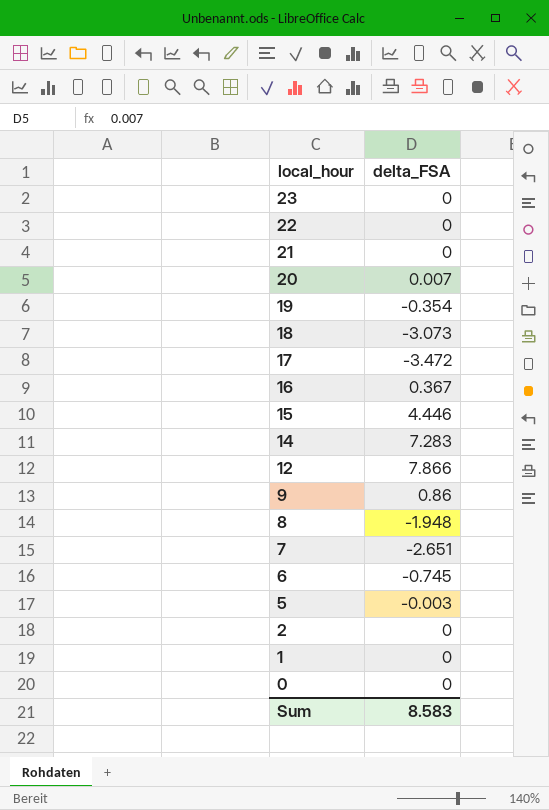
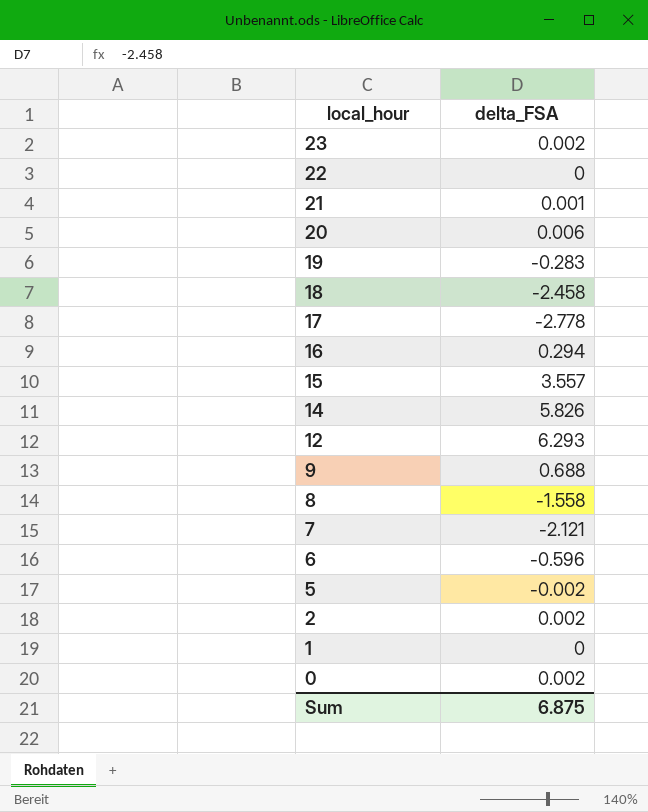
23 | delta_FSA: 0 -> 0.002
21 | delta_FSA: 0 -> 0.001
20 | delta_FSA: 0.007 -> 0.006
19 | delta_FSA: -0.354 -> -0.283
18 | delta_FSA: -3.073 -> -2.458
17 | delta_FSA: -3.472 -> -2.778
16 | delta_FSA: 0.367 -> 0.294
15 | delta_FSA: 4.446 -> 3.557
14 | delta_FSA: 7.283 -> 5.826
12 | delta_FSA: 7.866 -> 6.293
9 | delta_FSA: 0.86 -> 0.688
8 | delta_FSA: -1.948 -> -1.558
7 | delta_FSA: -2.651 -> -2.121
6 | delta_FSA: -0.745 -> -0.596
5 | delta_FSA: -0.003 -> -0.002
2 | delta_FSA: 0 -> 0.002
0 | delta_FSA: 0 -> 0.002
Sum | delta_FSA: 8.583 -> 6.875

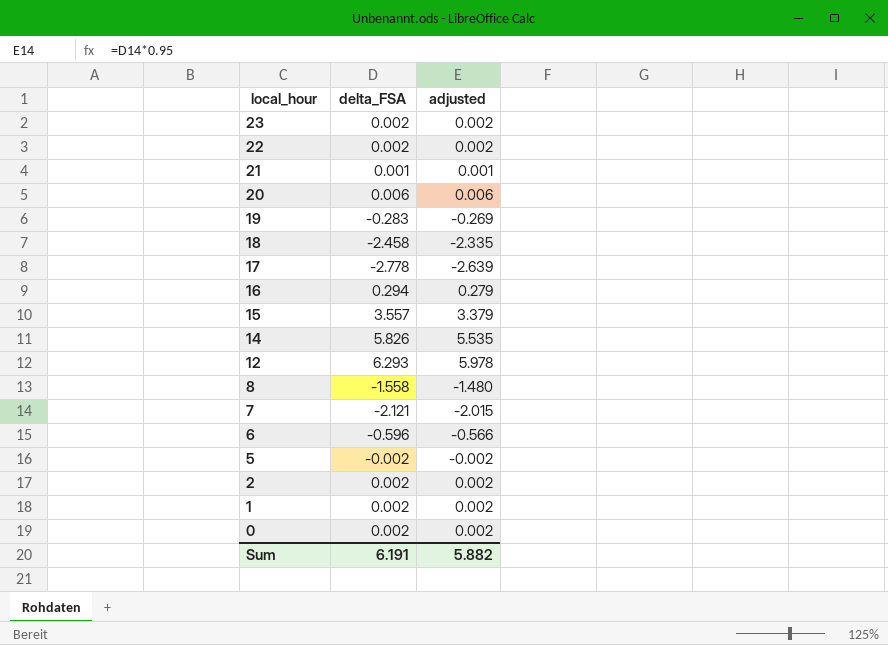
column adjusted | formula: none -> [delta_FSA] * 0.95
row 9: 0.688 -> none
22 | delta_FSA: 0 -> 0.002
1 | delta_FSA: 0 -> 0.002
Sum | delta_FSA: 6.875 -> 6.191

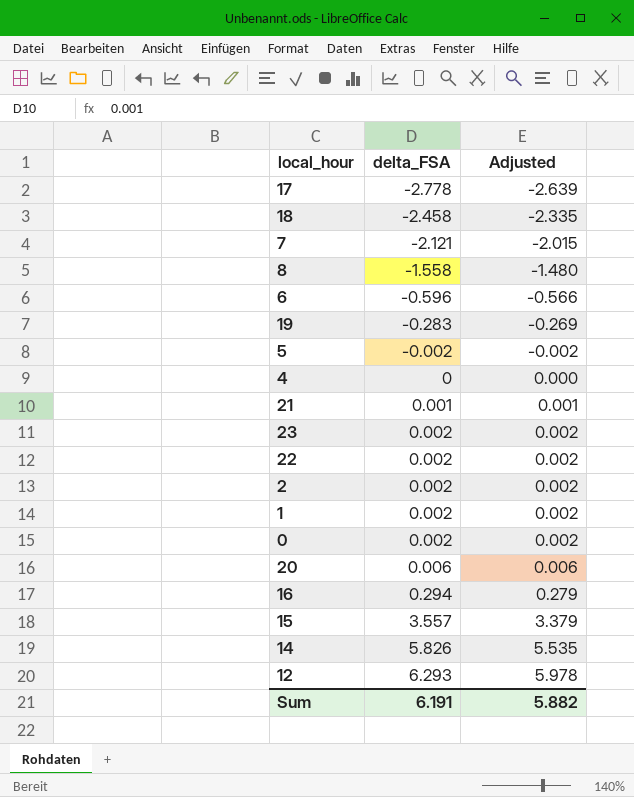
row order: local_hour descending -> delta_FSA ascending
column name: adjusted -> Adjusted
row 4: none -> 0 | 0.000

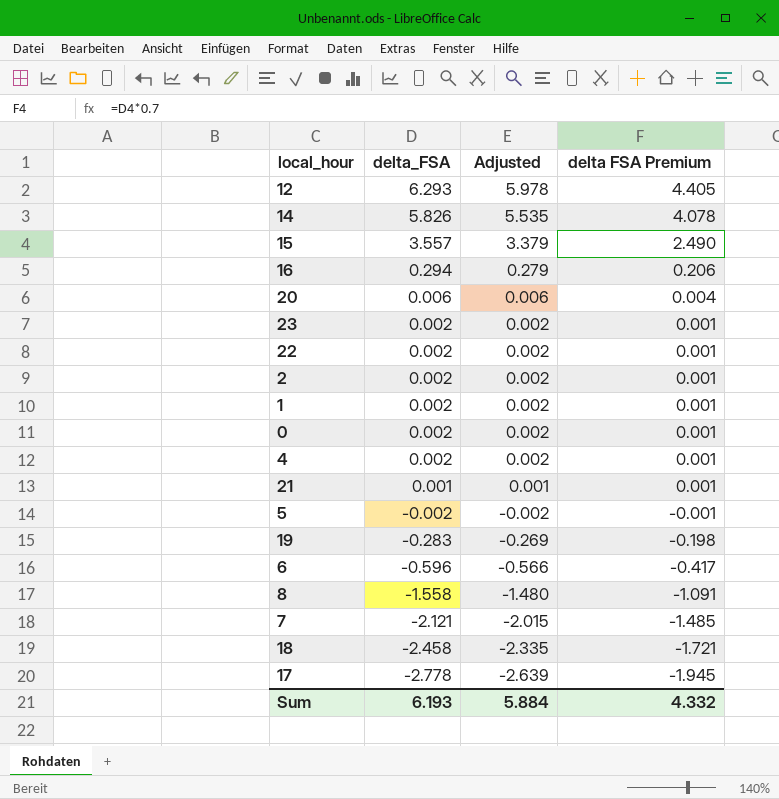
row order: delta_FSA ascending -> delta_FSA descending
column delta FSA Premium | formula: none -> [delta_FSA] * 0.7
4 | delta_FSA: 0 -> 0.002
4 | Adjusted: 0.000 -> 0.002
Sum | delta_FSA: 6.191 -> 6.193
Sum | Adjusted: 5.882 -> 5.884

